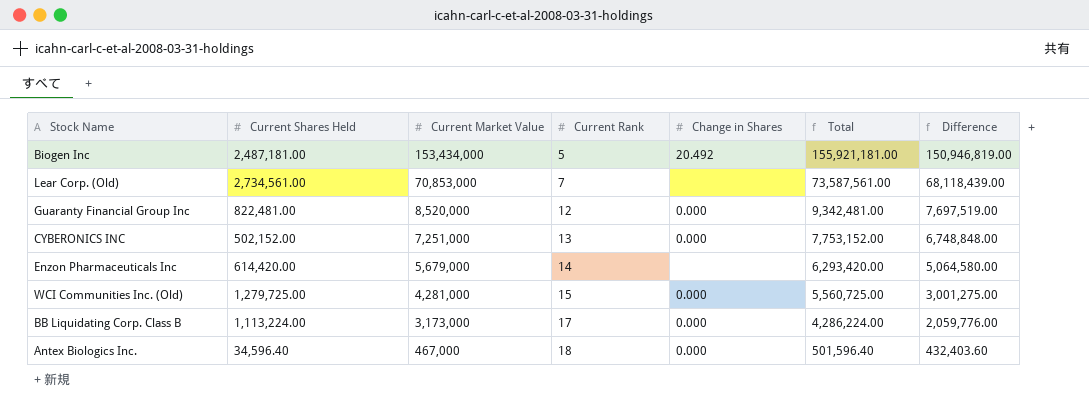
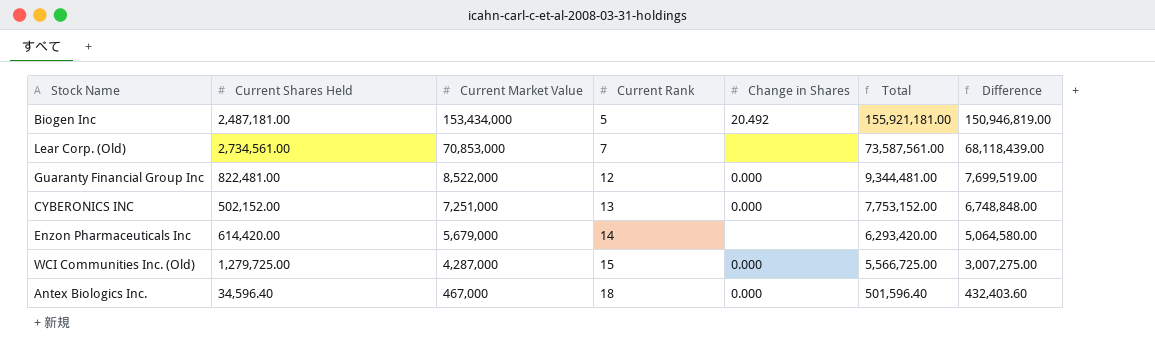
row BB Liquidating Corp. Class B: 1,113,224.00 | 3,173,000 | 17 | 0.000 | 4,286,224.00 | 2,059,776.00 -> none
Guaranty Financial Group Inc | Current Market Value: 8,520,000 -> 8,522,000
Guaranty Financial Group Inc | Total: 9,342,481.00 -> 9,344,481.00
Guaranty Financial Group Inc | Difference: 7,697,519.00 -> 7,699,519.00
WCI Communities Inc. (Old) | Current Market Value: 4,281,000 -> 4,287,000
WCI Communities Inc. (Old) | Total: 5,560,725.00 -> 5,566,725.00
WCI Communities Inc. (Old) | Difference: 3,001,275.00 -> 3,007,275.00

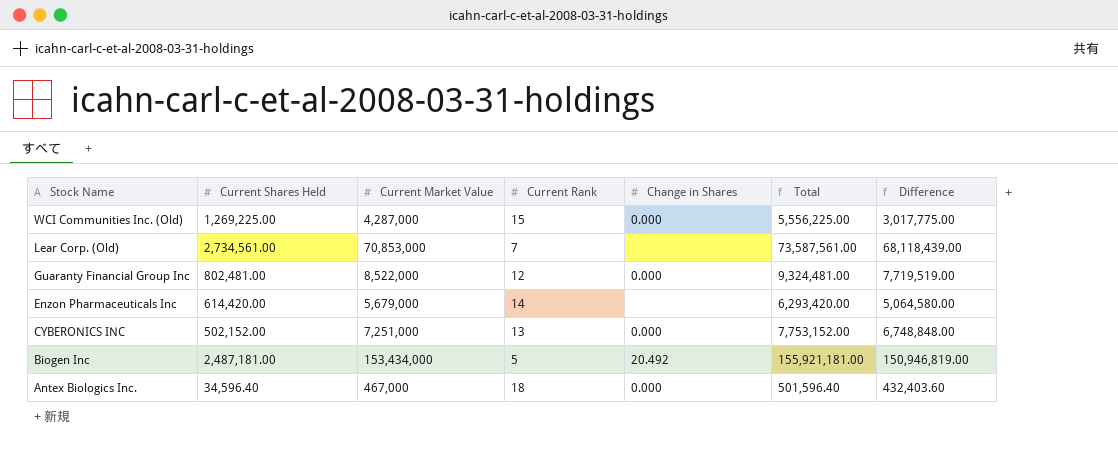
row order: Current Market Value descending -> Stock Name descending
WCI Communities Inc. (Old) | Current Shares Held: 1,279,725.00 -> 1,269,225.00
WCI Communities Inc. (Old) | Total: 5,566,725.00 -> 5,556,225.00
WCI Communities Inc. (Old) | Difference: 3,007,275.00 -> 3,017,775.00
Guaranty Financial Group Inc | Current Shares Held: 822,481.00 -> 802,481.00
Guaranty Financial Group Inc | Total: 9,344,481.00 -> 9,324,481.00
Guaranty Financial Group Inc | Difference: 7,699,519.00 -> 7,719,519.00

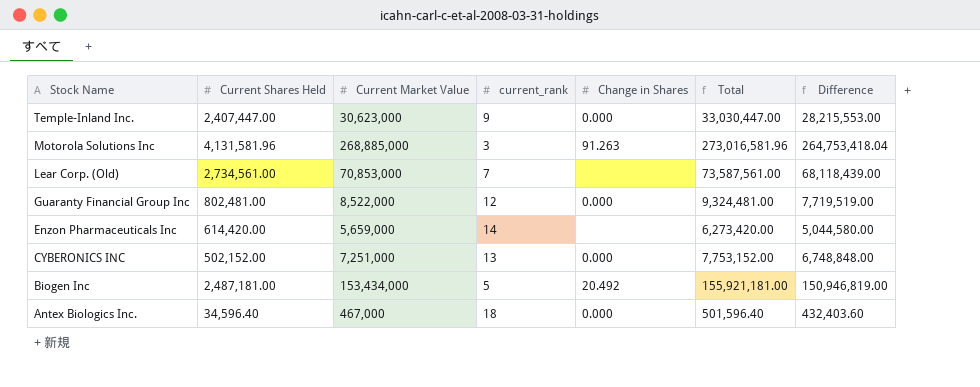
column name: Current Rank -> current_rank
row WCI Communities Inc. (Old): 1,269,225.00 | 4,287,000 | 15 | 0.000 | 5,556,225.00 | 3,017,775.00 -> none
row Temple-Inland Inc.: none -> 2,407,447.00 | 30,623,000 | 9 | 0.000 | 33,030,447.00 | 28,215,553.00
row Motorola Solutions Inc: none -> 4,131,581.96 | 268,885,000 | 3 | 91.263 | 273,016,581.96 | 264,753,418.04
Enzon Pharmaceuticals Inc | Current Market Value: 5,679,000 -> 5,659,000
Enzon Pharmaceuticals Inc | Total: 6,293,420.00 -> 6,273,420.00
Enzon Pharmaceuticals Inc | Difference: 5,064,580.00 -> 5,044,580.00

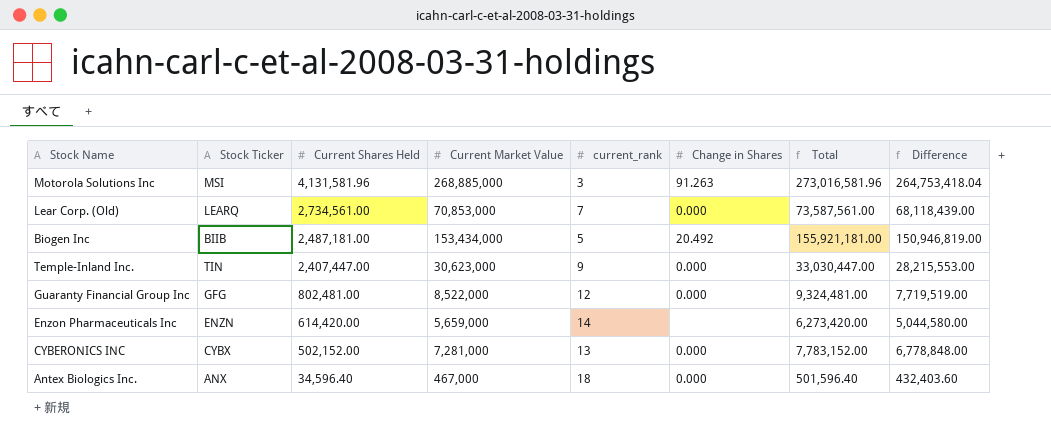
row order: Stock Name descending -> Current Shares Held descending
column Stock Ticker | position: none -> 2
Lear Corp. (Old) | Change in Shares: none -> 0.000
CYBERONICS INC | Current Market Value: 7,251,000 -> 7,281,000
CYBERONICS INC | Total: 7,753,152.00 -> 7,783,152.00
CYBERONICS INC | Difference: 6,748,848.00 -> 6,778,848.00

